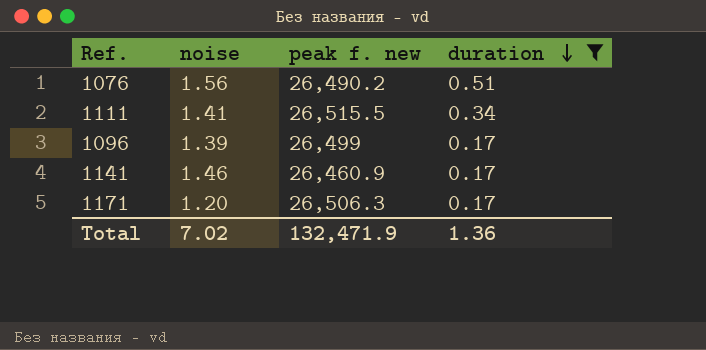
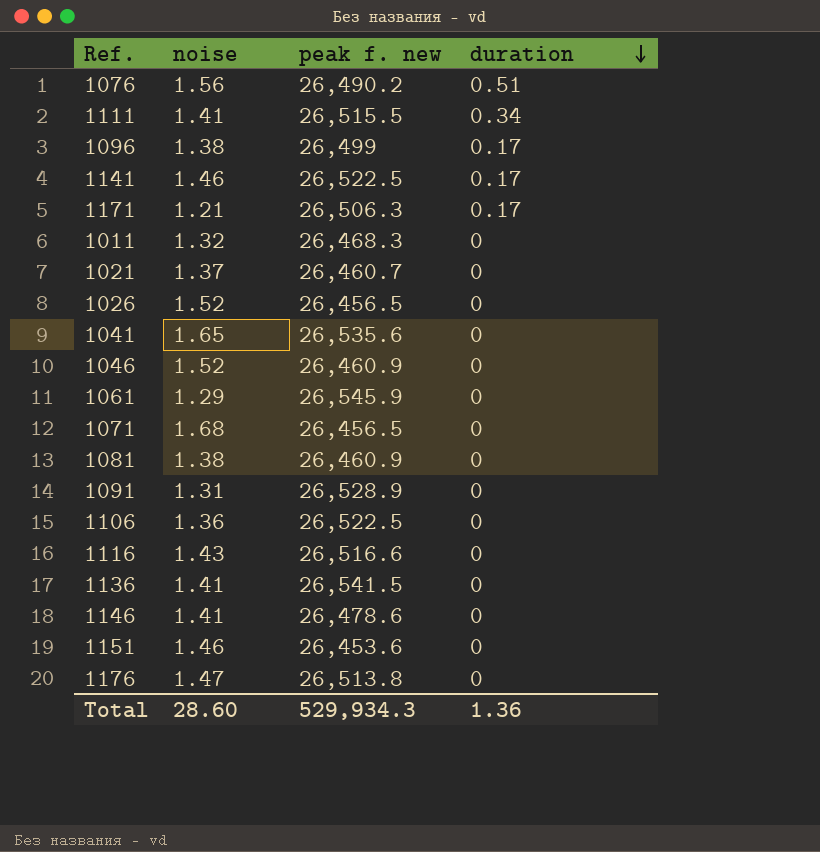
filter: duration != 0 -> none
1096 | noise: 1.39 -> 1.38
1141 | peak f. new: 26,460.9 -> 26,522.5
1171 | noise: 1.20 -> 1.21
Total | noise: 7.02 -> 28.60
Total | peak f. new: 132,471.9 -> 529,934.3

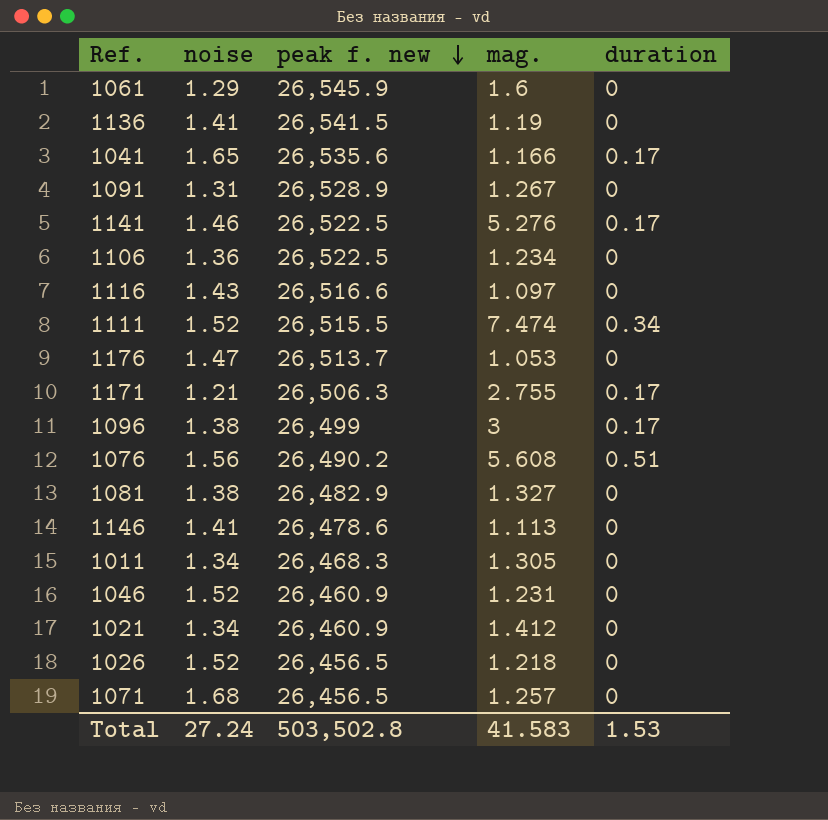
row order: duration descending -> peak f. new descending
column mag. | position: none -> 4
row 1151: 1.46 | 26,453.6 | 0 -> none
1041 | duration: 0 -> 0.17
1111 | noise: 1.41 -> 1.52
1176 | peak f. new: 26,513.8 -> 26,513.7
1081 | peak f. new: 26,460.9 -> 26,482.9
1011 | noise: 1.32 -> 1.34
1021 | noise: 1.37 -> 1.34
1021 | peak f. new: 26,460.7 -> 26,460.9
Total | noise: 28.60 -> 27.24
Total | peak f. new: 529,934.3 -> 503,502.8
Total | duration: 1.36 -> 1.53

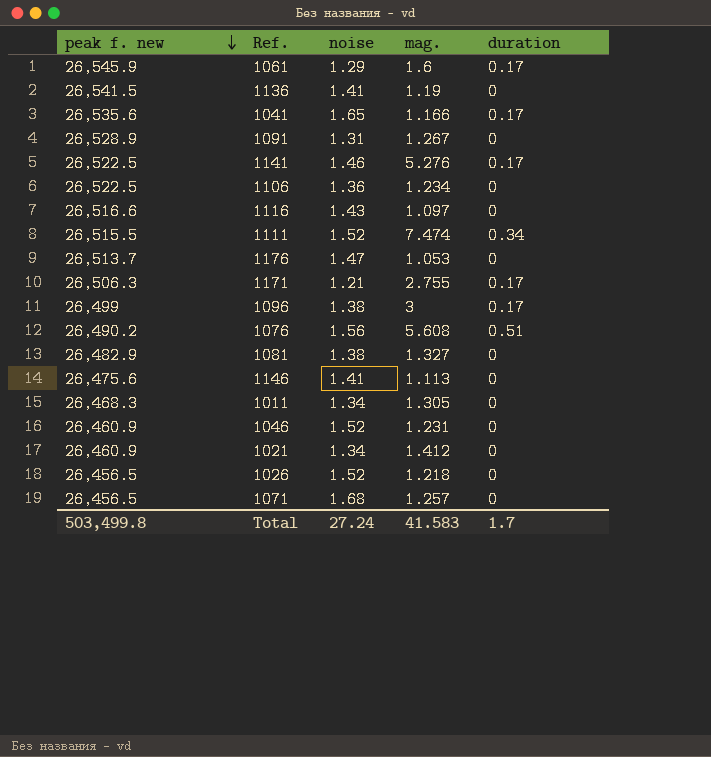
column peak f. new | position: 3 -> 1
1061 | duration: 0 -> 0.17
1146 | peak f. new: 26,478.6 -> 26,475.6
Total | peak f. new: 503,502.8 -> 503,499.8
Total | duration: 1.53 -> 1.7

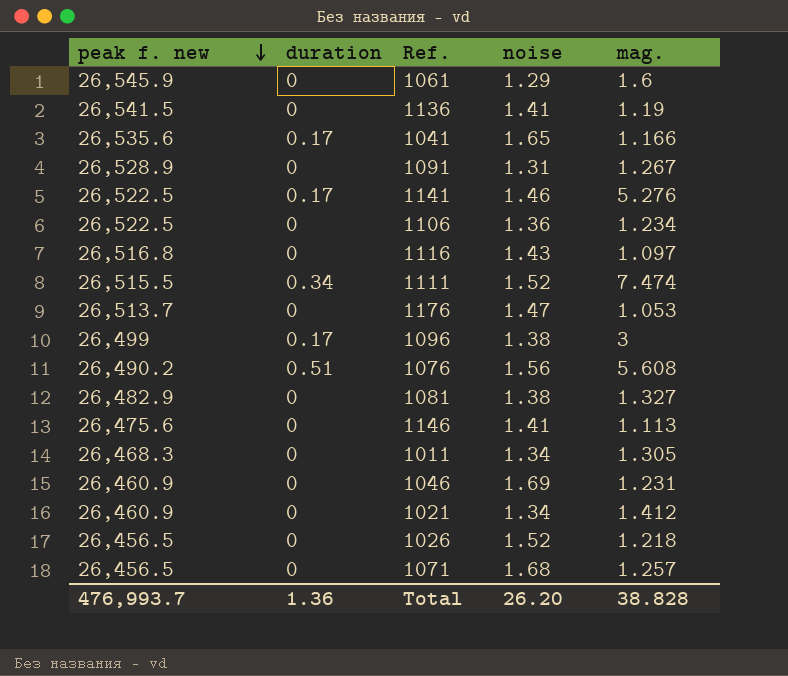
column duration | position: 5 -> 2
row 1171: 26,506.3 | 1.21 | 2.755 | 0.17 -> none
1061 | duration: 0.17 -> 0
1116 | peak f. new: 26,516.6 -> 26,516.8
1046 | noise: 1.52 -> 1.69
Total | peak f. new: 503,499.8 -> 476,993.7
Total | duration: 1.7 -> 1.36
Total | noise: 27.24 -> 26.20
Total | mag.: 41.583 -> 38.828

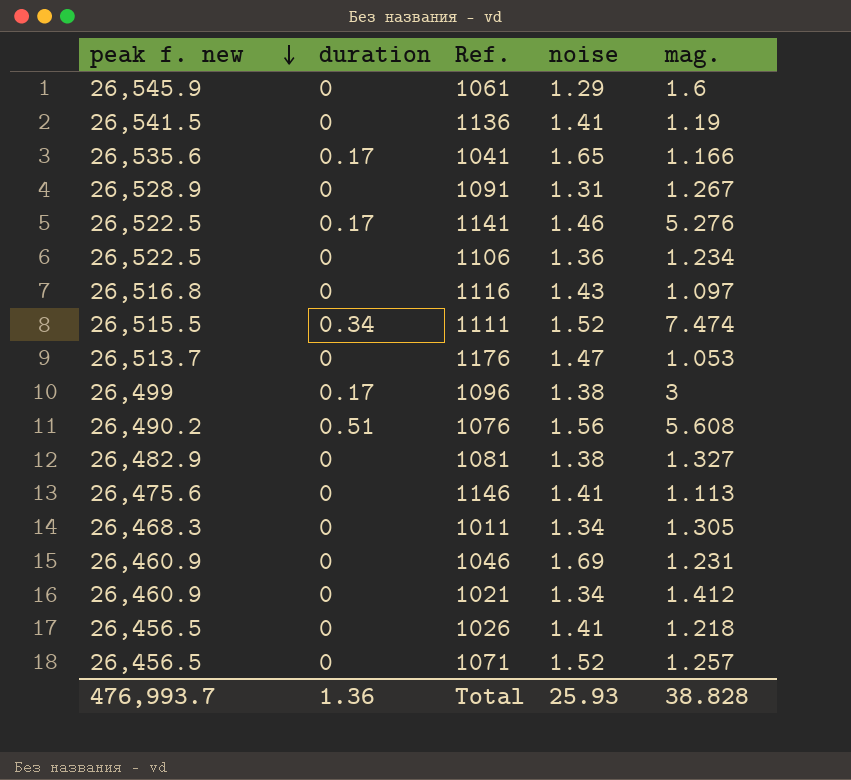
1026 | noise: 1.52 -> 1.41
1071 | noise: 1.68 -> 1.52
Total | noise: 26.20 -> 25.93

